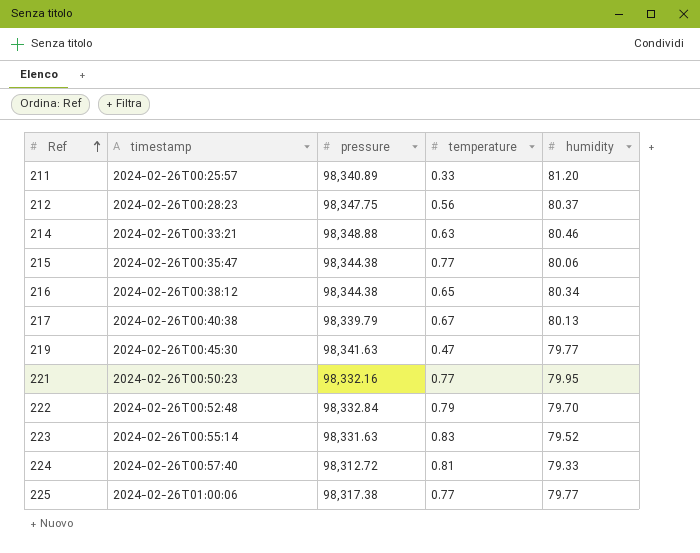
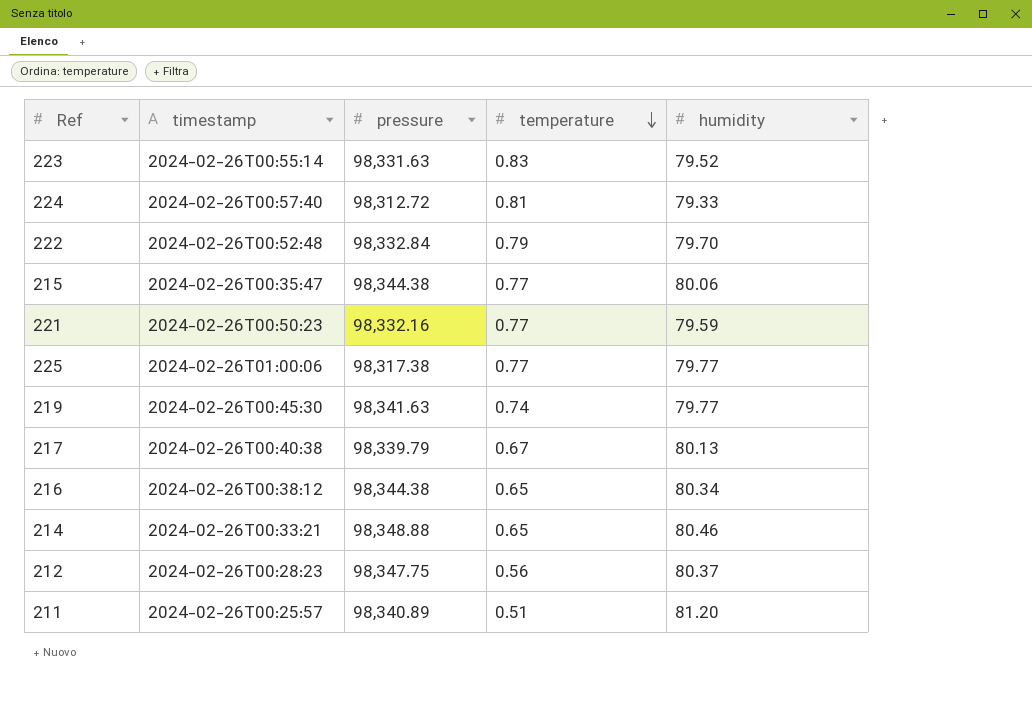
row order: Ref ascending -> temperature descending
221 | humidity: 79.95 -> 79.59
219 | temperature: 0.47 -> 0.74
214 | temperature: 0.63 -> 0.65
211 | temperature: 0.33 -> 0.51

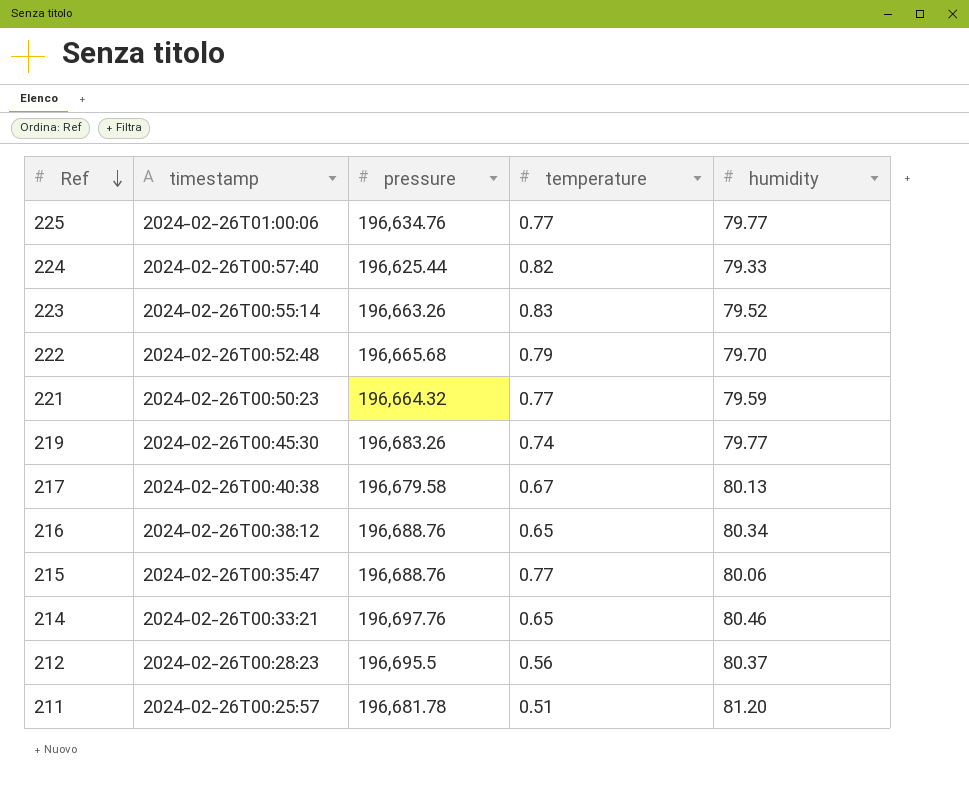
row order: temperature descending -> Ref descending
225 | pressure: 98,317.38 -> 196,634.76
224 | pressure: 98,312.72 -> 196,625.44
224 | temperature: 0.81 -> 0.82
223 | pressure: 98,331.63 -> 196,663.26
222 | pressure: 98,332.84 -> 196,665.68
221 | pressure: 98,332.16 -> 196,664.32
219 | pressure: 98,341.63 -> 196,683.26
217 | pressure: 98,339.79 -> 196,679.58
216 | pressure: 98,344.38 -> 196,688.76
215 | pressure: 98,344.38 -> 196,688.76
214 | pressure: 98,348.88 -> 196,697.76
212 | pressure: 98,347.75 -> 196,695.5
211 | pressure: 98,340.89 -> 196,681.78

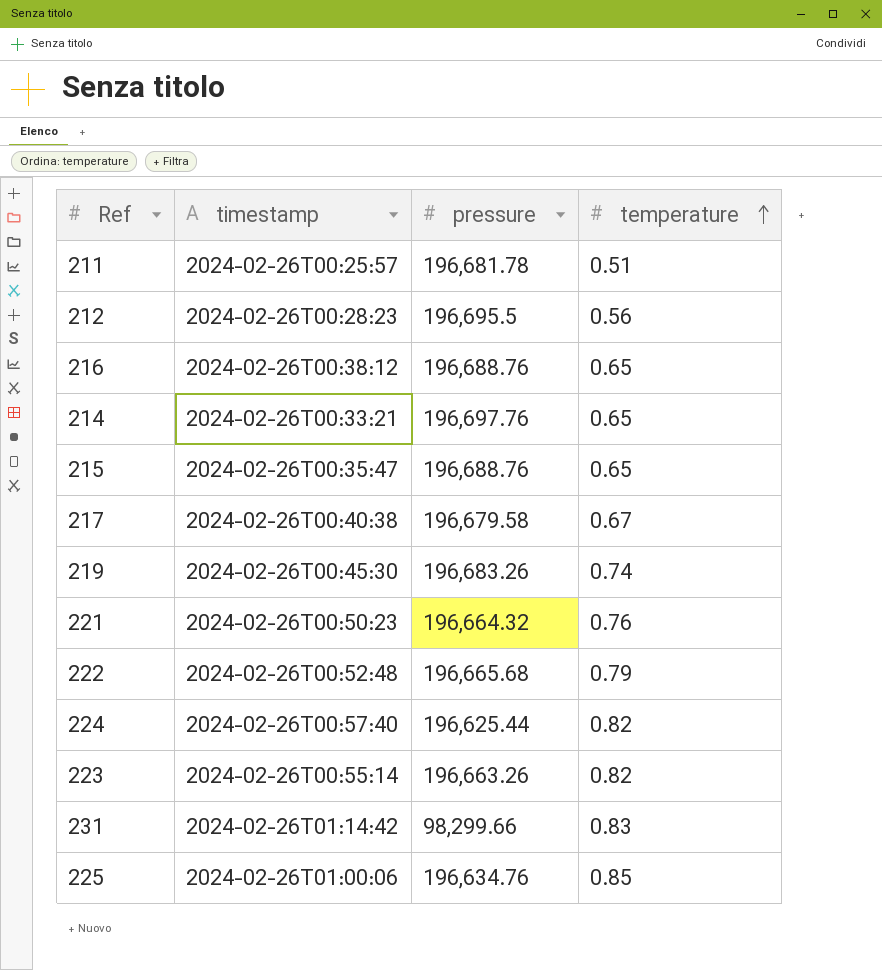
row order: Ref descending -> temperature ascending
column humidity | position: 5 -> none
215 | temperature: 0.77 -> 0.65
221 | temperature: 0.77 -> 0.76
223 | temperature: 0.83 -> 0.82
row 231: none -> 2024-02-26T01:14:42 | 98,299.66 | 0.83
225 | temperature: 0.77 -> 0.85

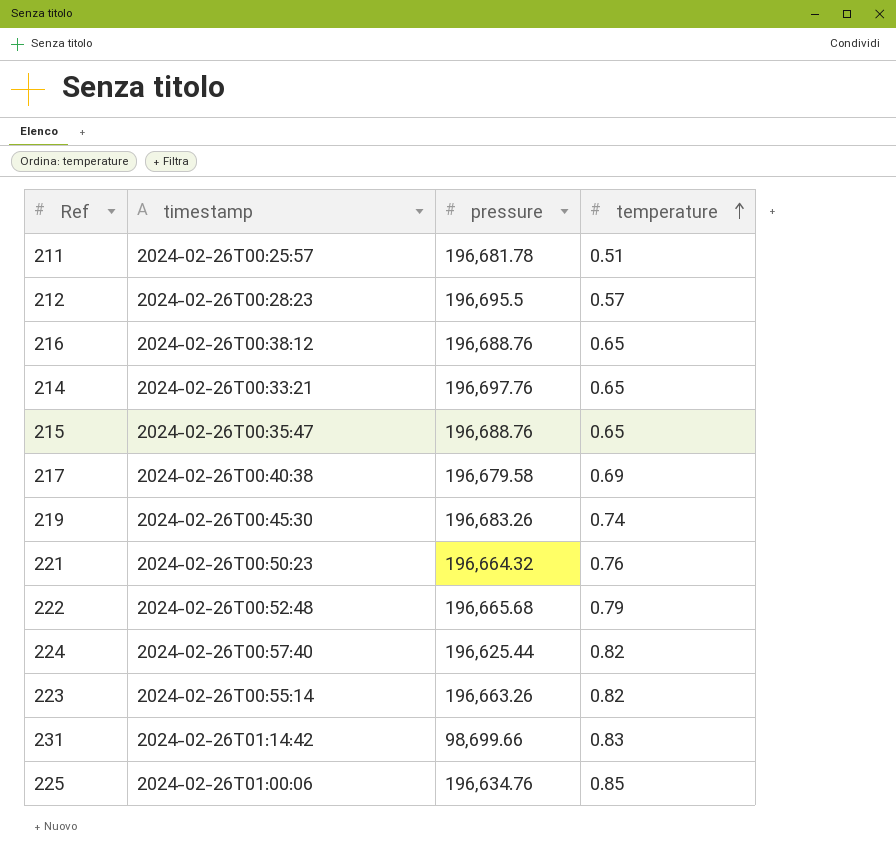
212 | temperature: 0.56 -> 0.57
217 | temperature: 0.67 -> 0.69
231 | pressure: 98,299.66 -> 98,699.66

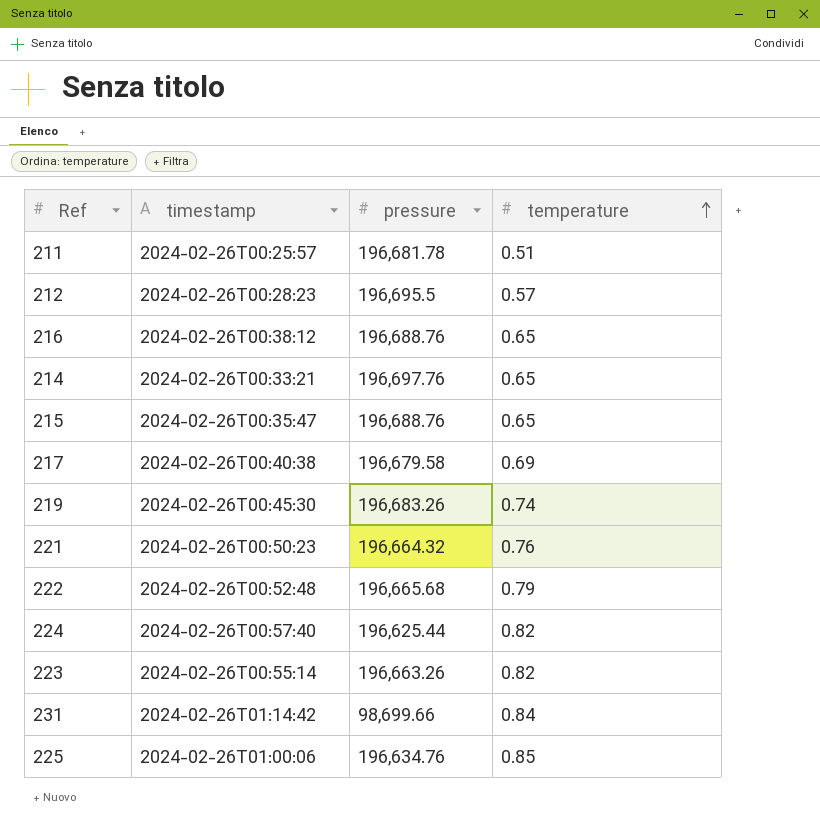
231 | temperature: 0.83 -> 0.84

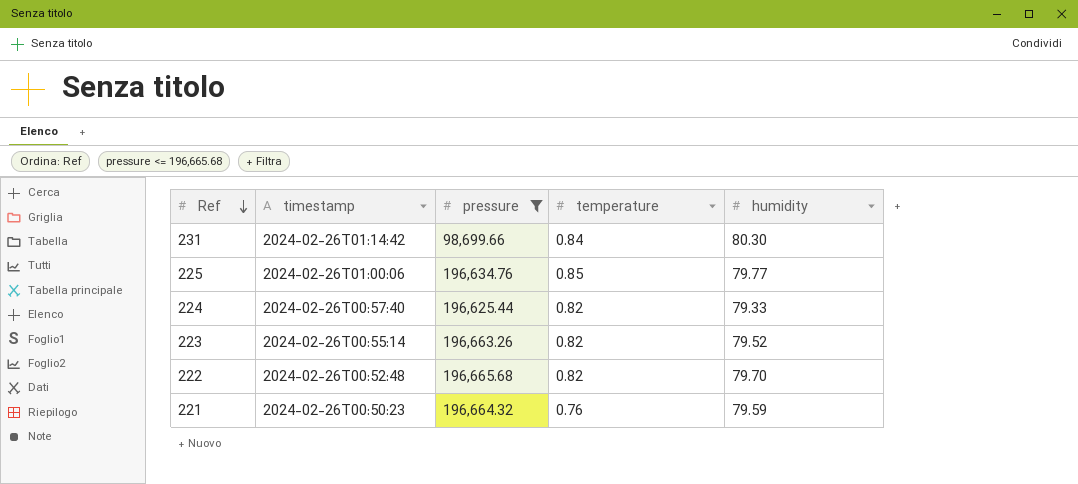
filter: none -> pressure <= 196,665.68
row order: temperature ascending -> Ref descending
column humidity | position: none -> 5
222 | temperature: 0.79 -> 0.82

